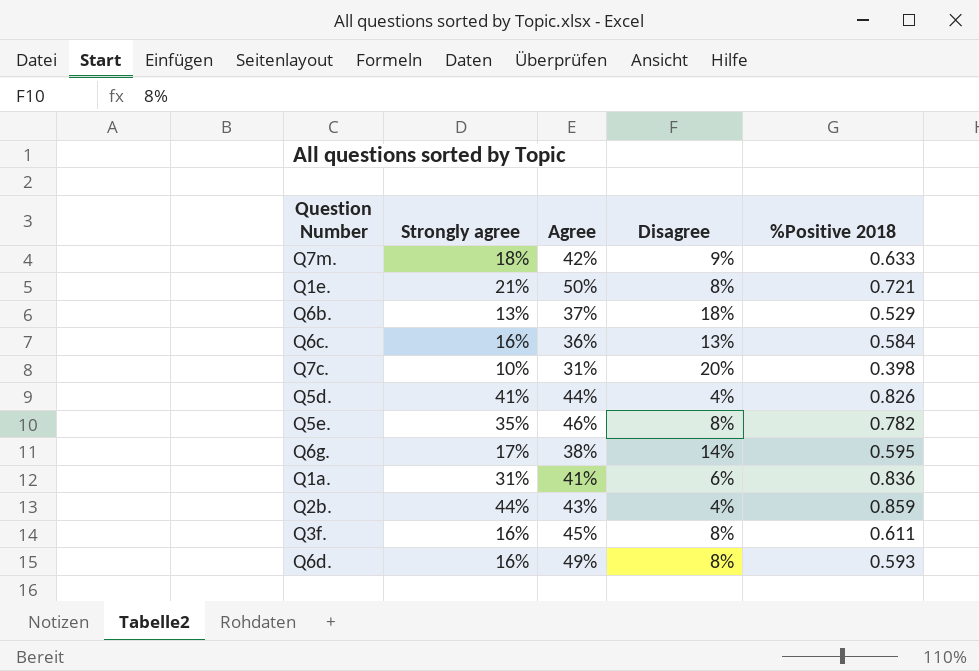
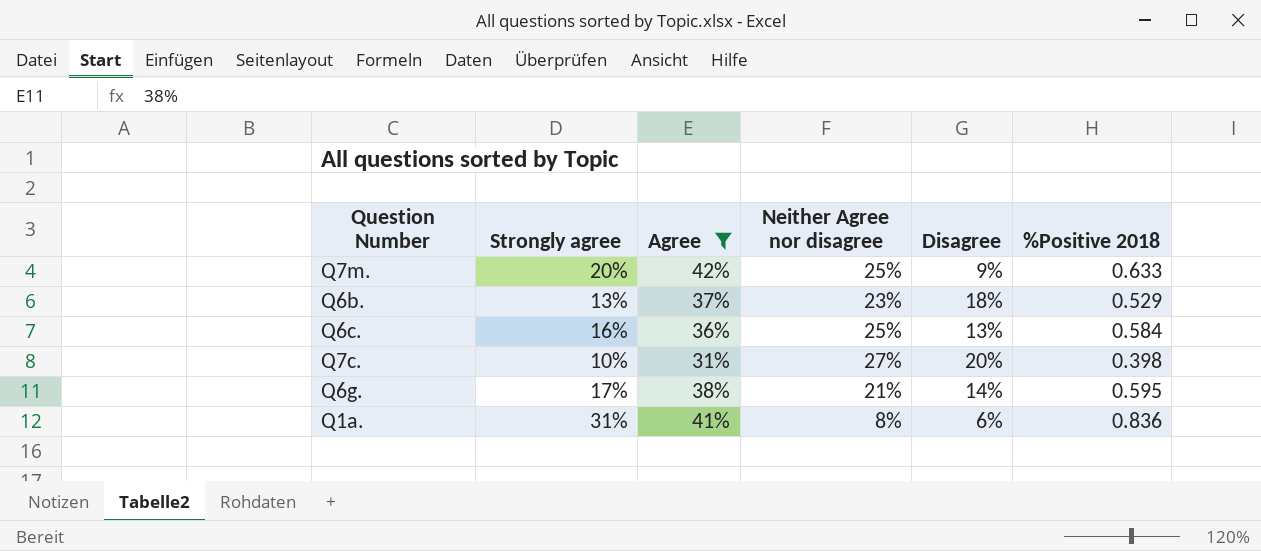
filter: none -> Agree <= 42%
column Neither Agree nor disagree | position: none -> 4
Q7m. | Strongly agree: 18% -> 20%

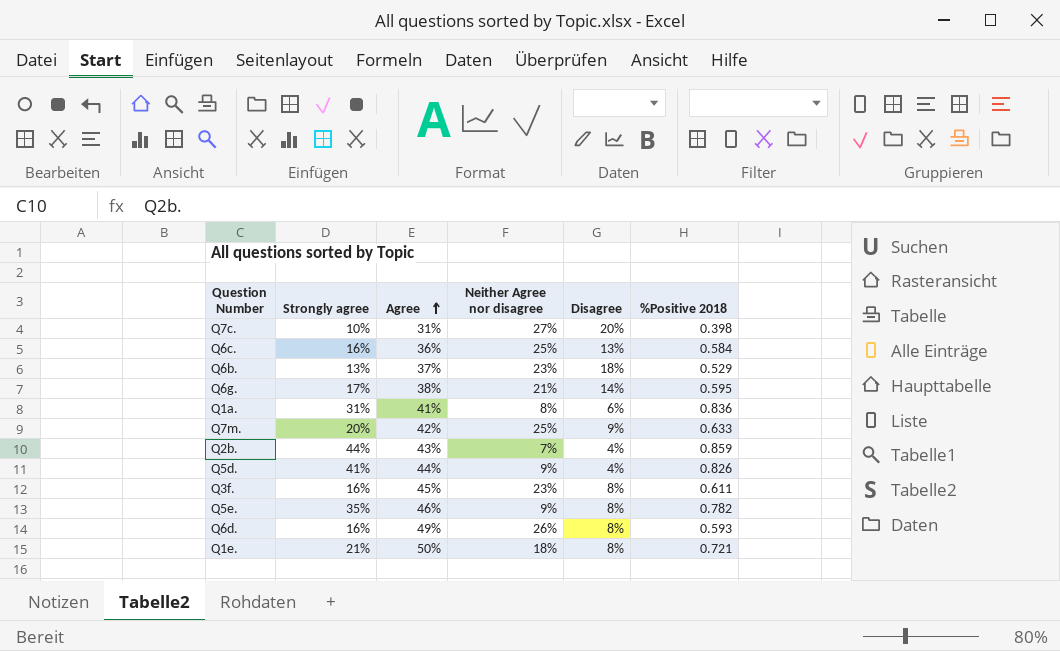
filter: Agree <= 42% -> none
row order: none -> Agree ascending

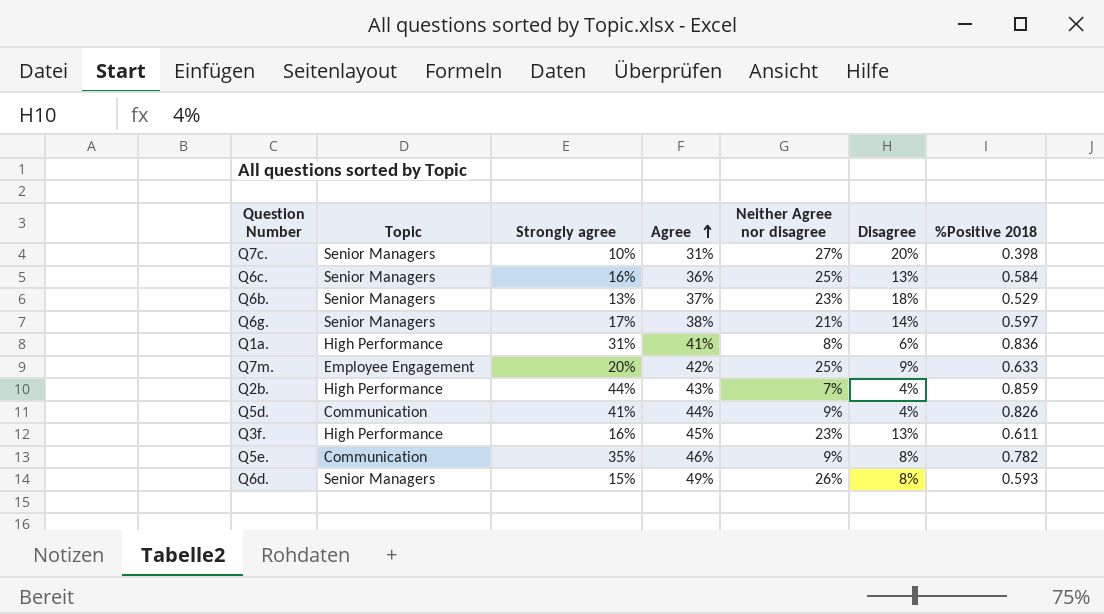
column Topic | position: none -> 2
row Q1e.: 21% | 50% | 18% | 8% | 0.721 -> none
Q6g. | %Positive 2018: 0.595 -> 0.597
Q3f. | Disagree: 8% -> 13%
Q6d. | Strongly agree: 16% -> 15%

